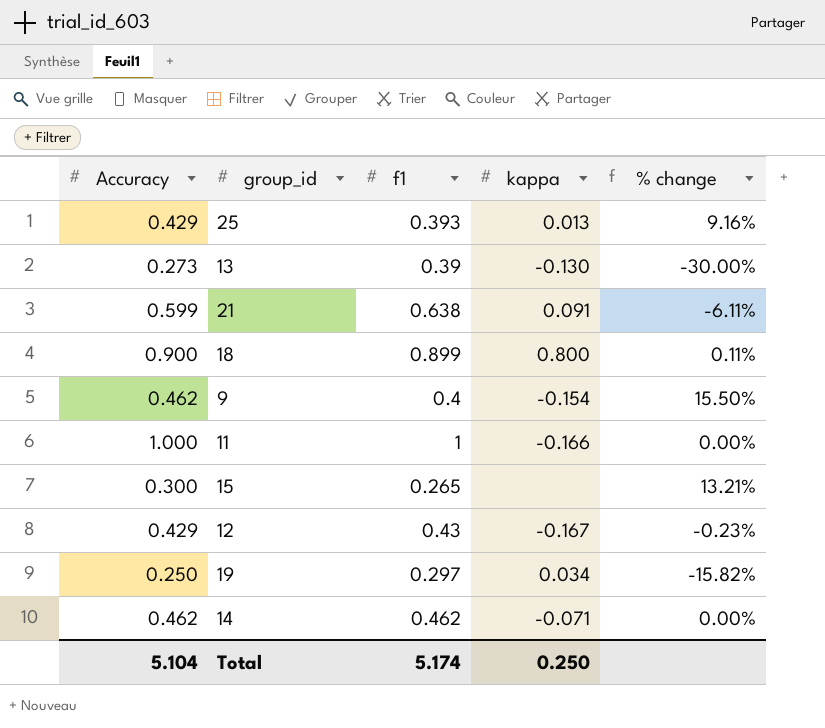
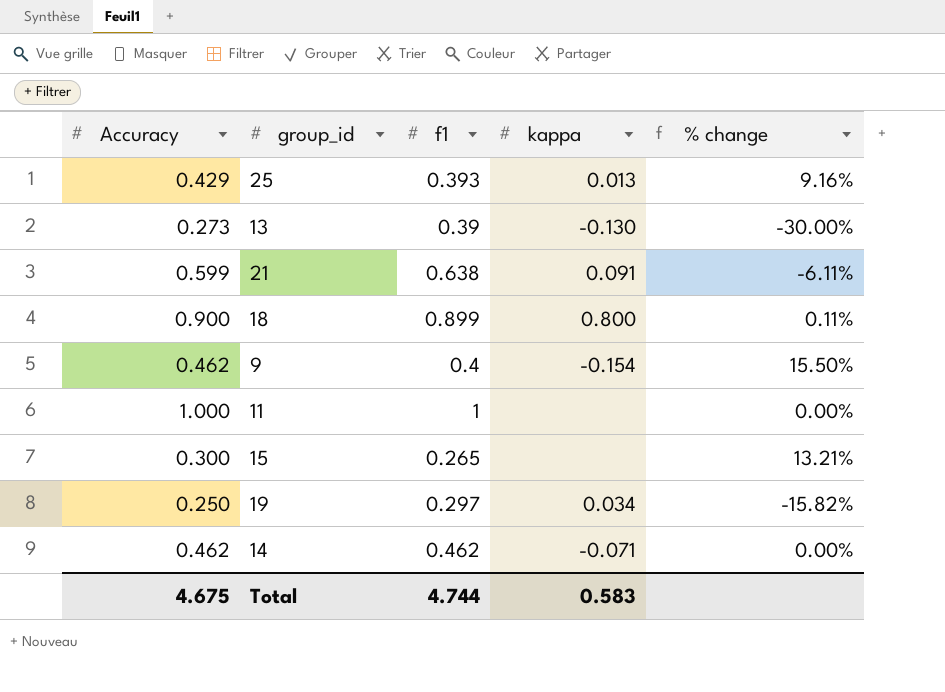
row 12: 0.429 | 0.43 | -0.167 | -0.23% -> none
11 | kappa: -0.166 -> none
Total | Accuracy: 5.104 -> 4.675
Total | f1: 5.174 -> 4.744
Total | kappa: 0.250 -> 0.583

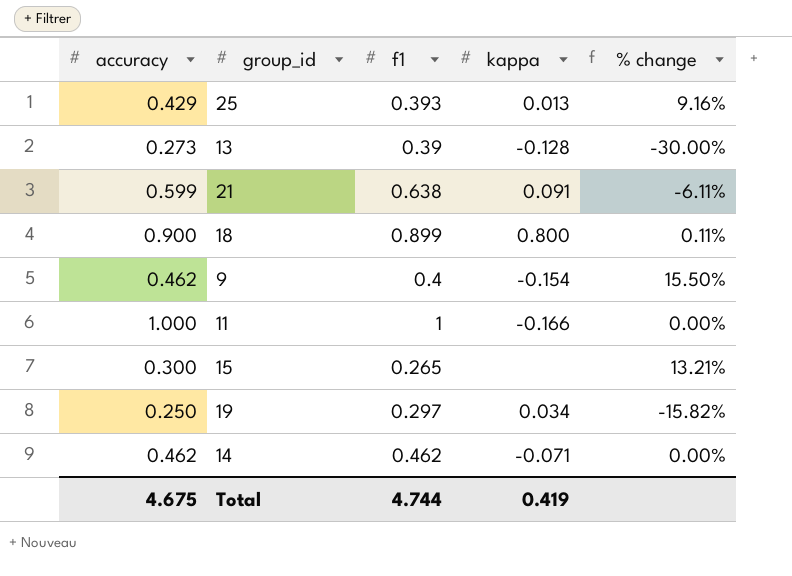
column name: Accuracy -> accuracy
13 | kappa: -0.130 -> -0.128
11 | kappa: none -> -0.166
Total | kappa: 0.583 -> 0.419

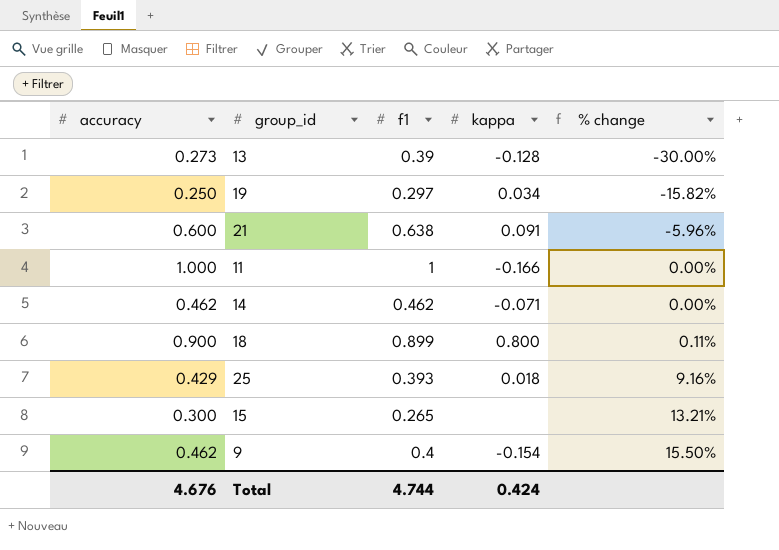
row order: none -> % change ascending
21 | accuracy: 0.599 -> 0.600
21 | % change: -6.11% -> -5.96%
25 | kappa: 0.013 -> 0.018
Total | accuracy: 4.675 -> 4.676
Total | kappa: 0.419 -> 0.424

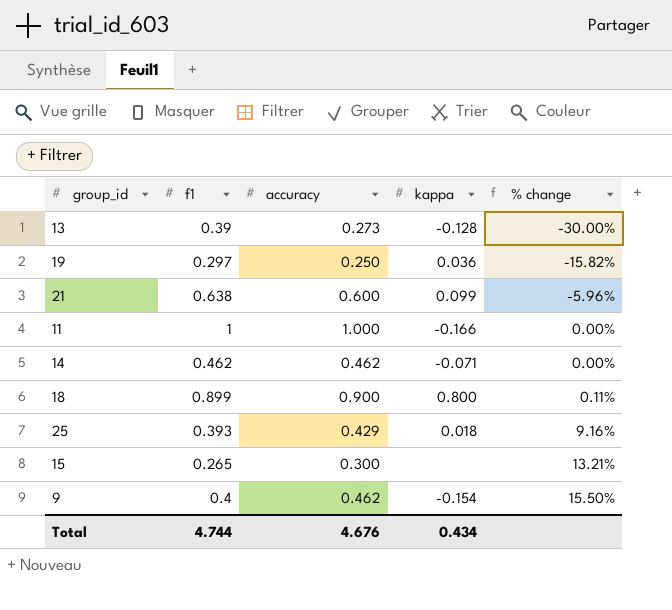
column accuracy | position: 1 -> 3
19 | kappa: 0.034 -> 0.036
21 | kappa: 0.091 -> 0.099
Total | kappa: 0.424 -> 0.434

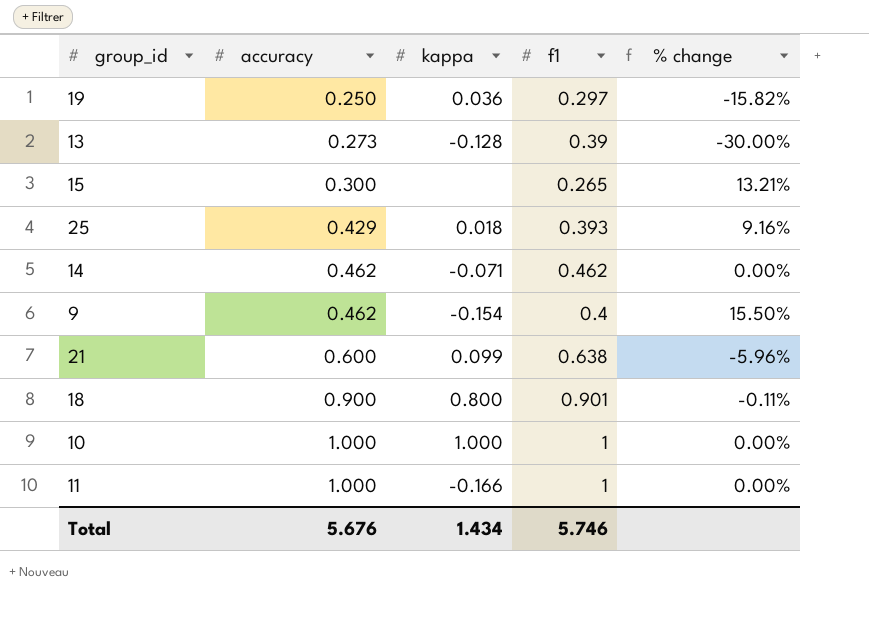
row order: % change ascending -> accuracy ascending
column f1 | position: 2 -> 4
18 | f1: 0.899 -> 0.901
18 | % change: 0.11% -> -0.11%
row 10: none -> 1.000 | 1.000 | 1 | 0.00%
Total | accuracy: 4.676 -> 5.676
Total | kappa: 0.434 -> 1.434
Total | f1: 4.744 -> 5.746

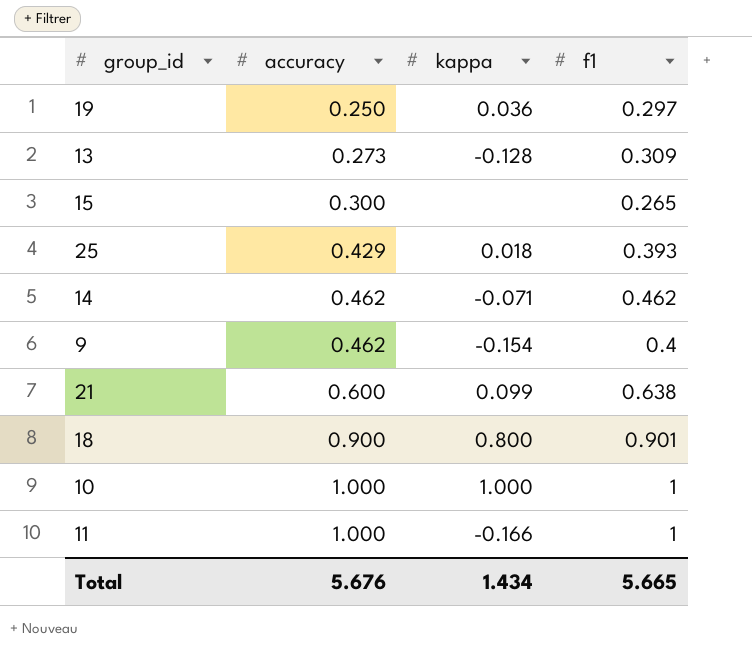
column % change | formula: ([accuracy] - [f1]) / [f1] -> none
13 | f1: 0.39 -> 0.309
Total | f1: 5.746 -> 5.665

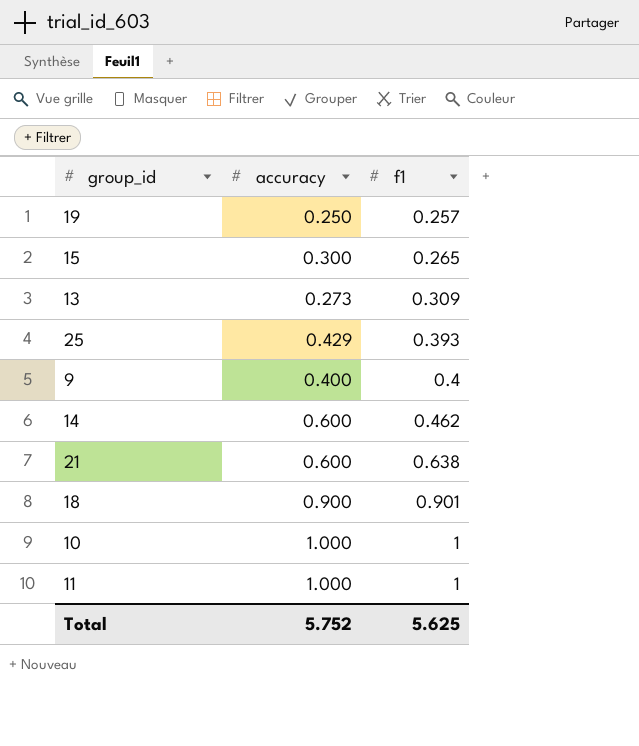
row order: accuracy ascending -> f1 ascending
column kappa | position: 3 -> none
19 | f1: 0.297 -> 0.257
9 | accuracy: 0.462 -> 0.400
14 | accuracy: 0.462 -> 0.600
Total | accuracy: 5.676 -> 5.752
Total | f1: 5.665 -> 5.625

